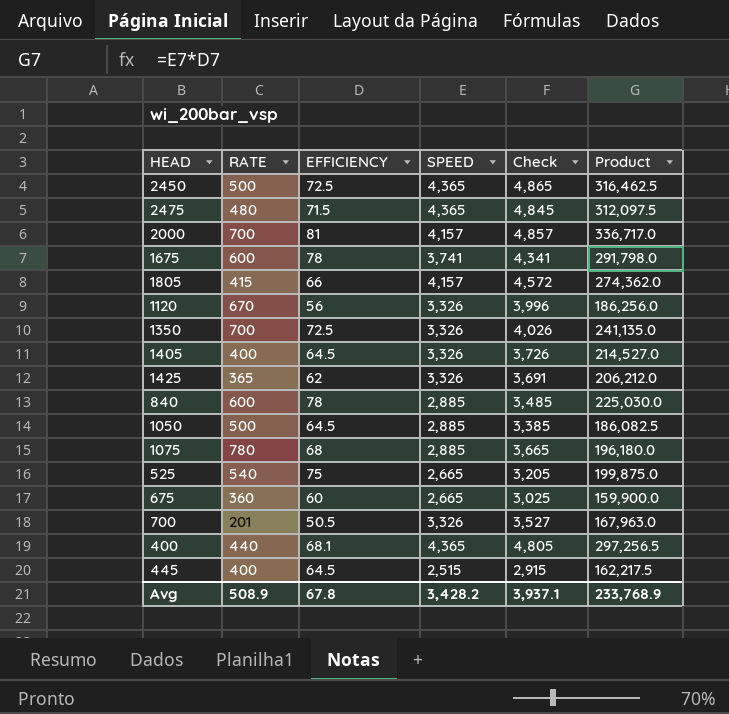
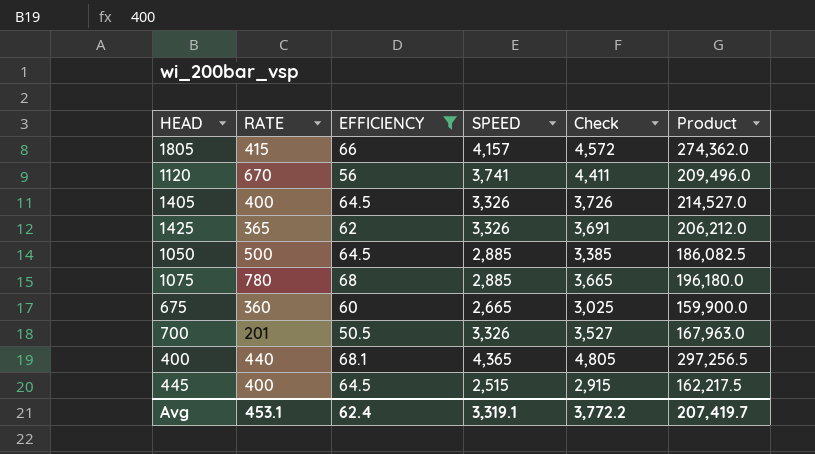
filter: none -> EFFICIENCY <= 68.1
1120 | SPEED: 3,326 -> 3,741
1120 | Check: 3,996 -> 4,411
1120 | Product: 186,256.0 -> 209,496.0
Avg | RATE: 508.9 -> 453.1
Avg | EFFICIENCY: 67.8 -> 62.4
Avg | SPEED: 3,428.2 -> 3,319.1
Avg | Check: 3,937.1 -> 3,772.2
Avg | Product: 233,768.9 -> 207,419.7

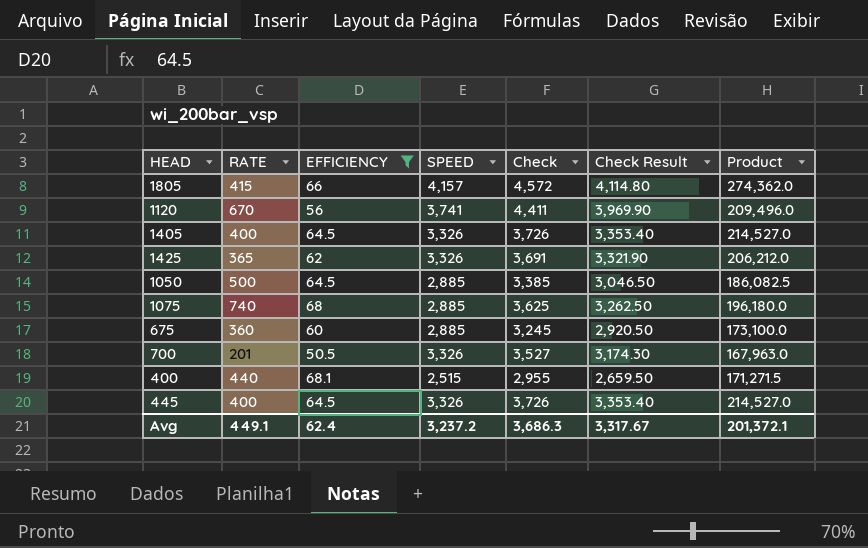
column Check Result | formula: none -> [Check] * 0.9
1075 | RATE: 780 -> 740
1075 | Check: 3,665 -> 3,625
675 | SPEED: 2,665 -> 2,885
675 | Check: 3,025 -> 3,245
675 | Product: 159,900.0 -> 173,100.0
400 | SPEED: 4,365 -> 2,515
400 | Check: 4,805 -> 2,955
400 | Product: 297,256.5 -> 171,271.5
445 | SPEED: 2,515 -> 3,326
445 | Check: 2,915 -> 3,726
445 | Product: 162,217.5 -> 214,527.0
Avg | RATE: 453.1 -> 449.1
Avg | SPEED: 3,319.1 -> 3,237.2
Avg | Check: 3,772.2 -> 3,686.3
Avg | Product: 207,419.7 -> 201,372.1

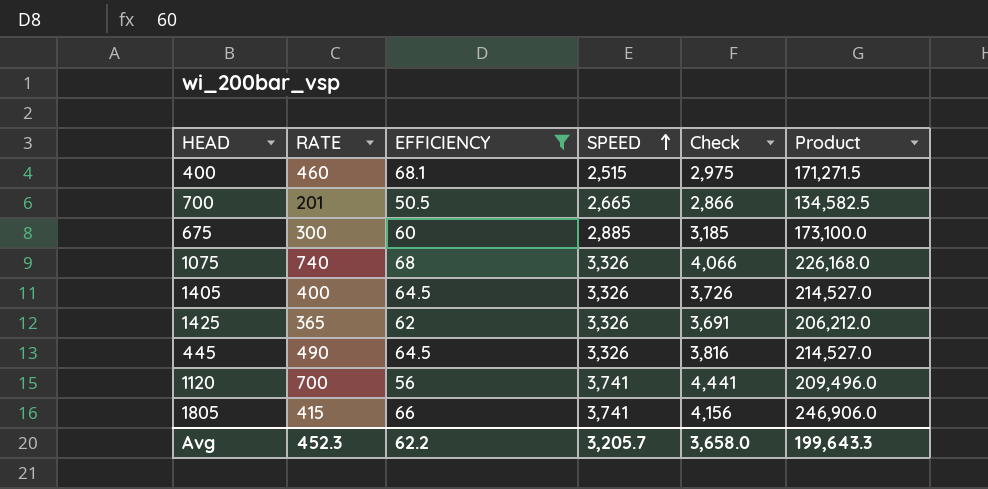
row order: none -> SPEED ascending
column Check Result | formula: [Check] * 0.9 -> none
row 1050: 500 | 64.5 | 2,885 | 3,385 | 3,046.50 | 186,082.5 -> none
400 | RATE: 440 -> 460
400 | Check: 2,955 -> 2,975
700 | SPEED: 3,326 -> 2,665
700 | Check: 3,527 -> 2,866
700 | Product: 167,963.0 -> 134,582.5
675 | RATE: 360 -> 300
675 | Check: 3,245 -> 3,185
1075 | SPEED: 2,885 -> 3,326
1075 | Check: 3,625 -> 4,066
1075 | Product: 196,180.0 -> 226,168.0
445 | RATE: 400 -> 490
445 | Check: 3,726 -> 3,816
1120 | RATE: 670 -> 700
1120 | Check: 4,411 -> 4,441
1805 | SPEED: 4,157 -> 3,741
1805 | Check: 4,572 -> 4,156
1805 | Product: 274,362.0 -> 246,906.0
Avg | RATE: 449.1 -> 452.3
Avg | EFFICIENCY: 62.4 -> 62.2
Avg | SPEED: 3,237.2 -> 3,205.7
Avg | Check: 3,686.3 -> 3,658.0
Avg | Product: 201,372.1 -> 199,643.3

